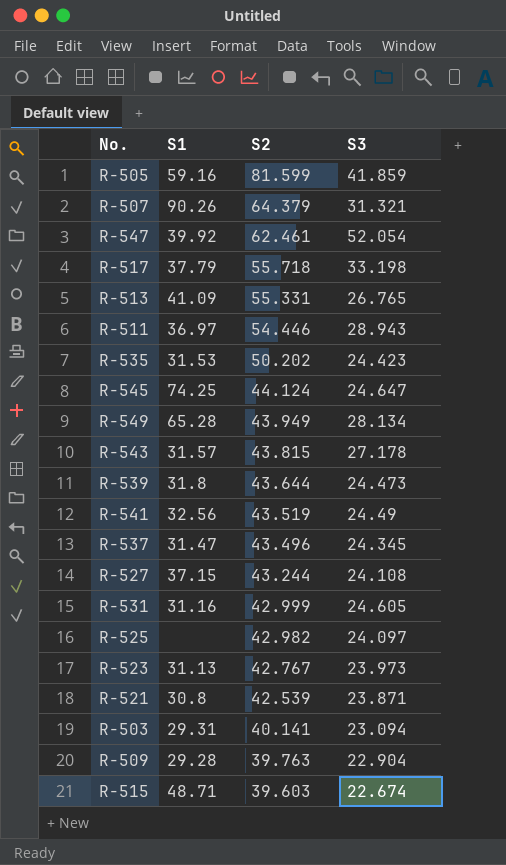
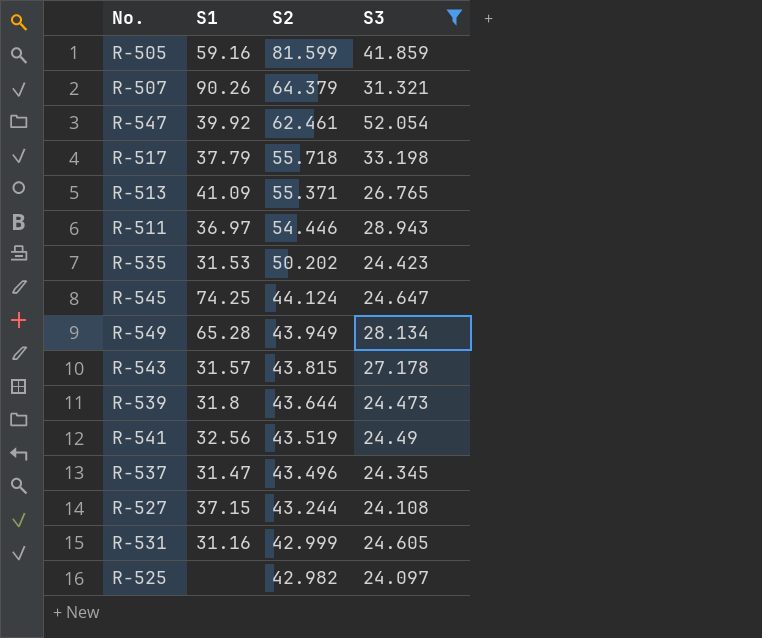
filter: none -> S3 >= 24.097
R-513 | S2: 55.331 -> 55.371

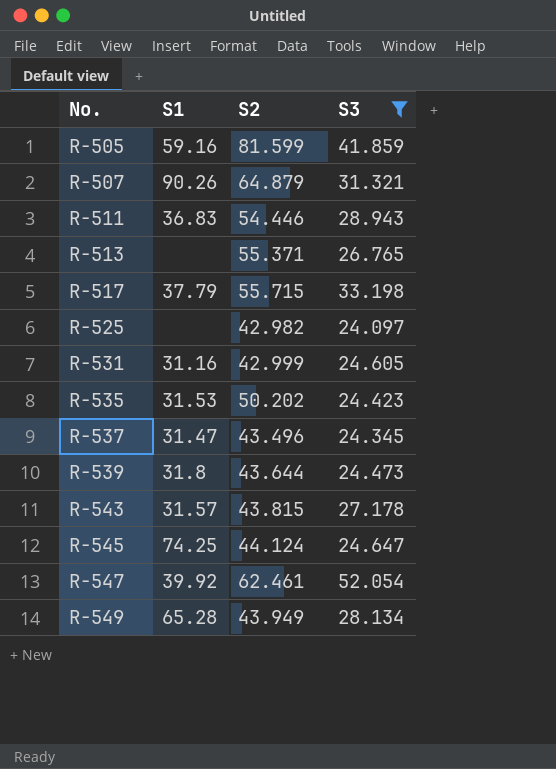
row order: S2 descending -> No. ascending
row R-541: 32.56 | 43.519 | 24.49 -> none
row R-527: 37.15 | 43.244 | 24.108 -> none
R-507 | S2: 64.379 -> 64.879
R-511 | S1: 36.97 -> 36.83
R-513 | S1: 41.09 -> none
R-517 | S2: 55.718 -> 55.715

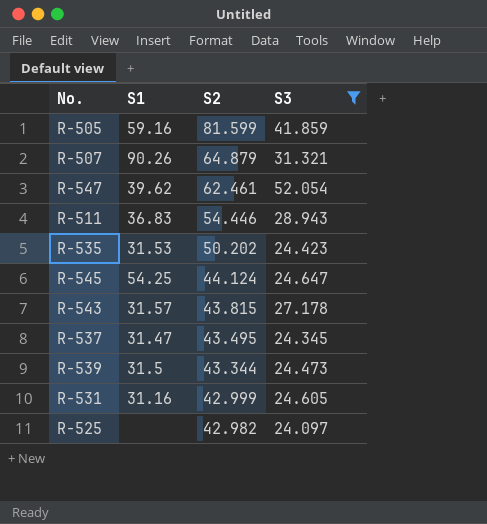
row order: No. ascending -> S2 descending
row R-513: none | 55.371 | 26.765 -> none
row R-517: 37.79 | 55.715 | 33.198 -> none
row R-549: 65.28 | 43.949 | 28.134 -> none
R-547 | S1: 39.92 -> 39.62
R-545 | S1: 74.25 -> 54.25
R-537 | S2: 43.496 -> 43.495
R-539 | S1: 31.8 -> 31.5
R-539 | S2: 43.644 -> 43.344

